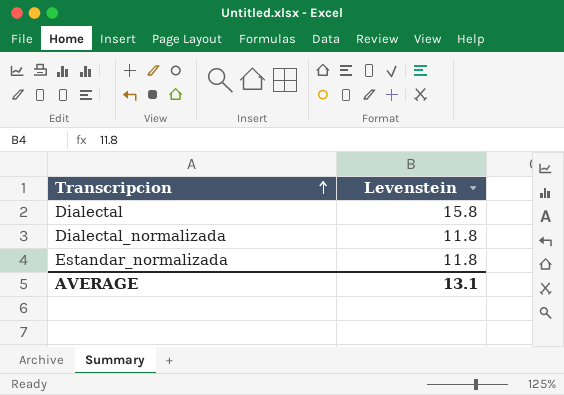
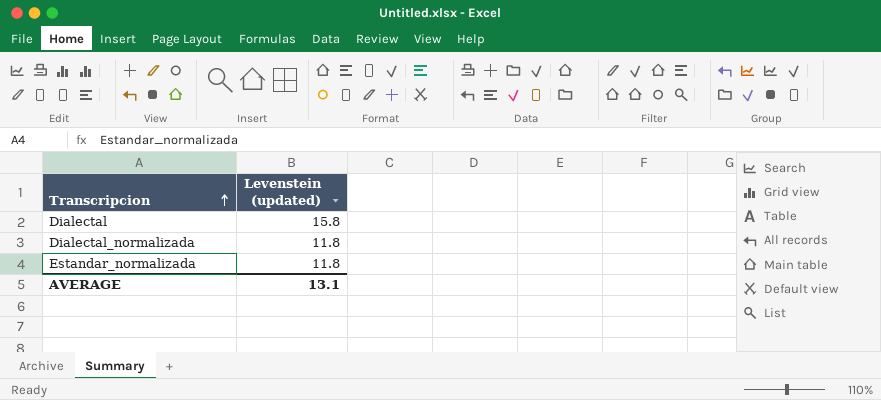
column name: Levenstein -> Levenstein (updated)

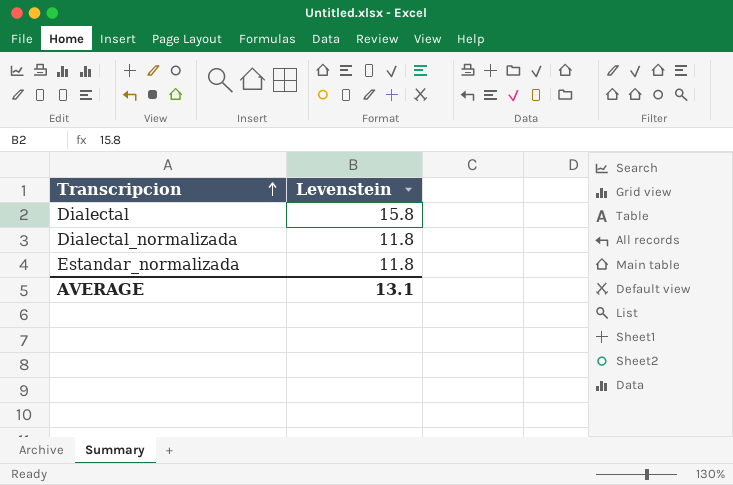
column name: Levenstein (updated) -> Levenstein

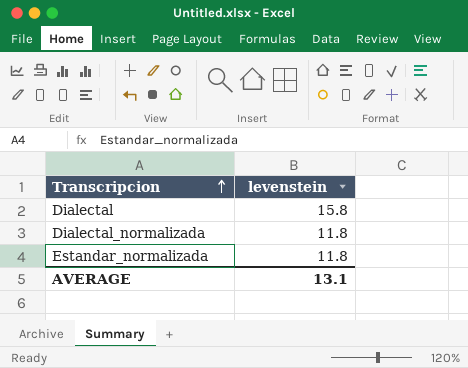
column name: Levenstein -> levenstein

